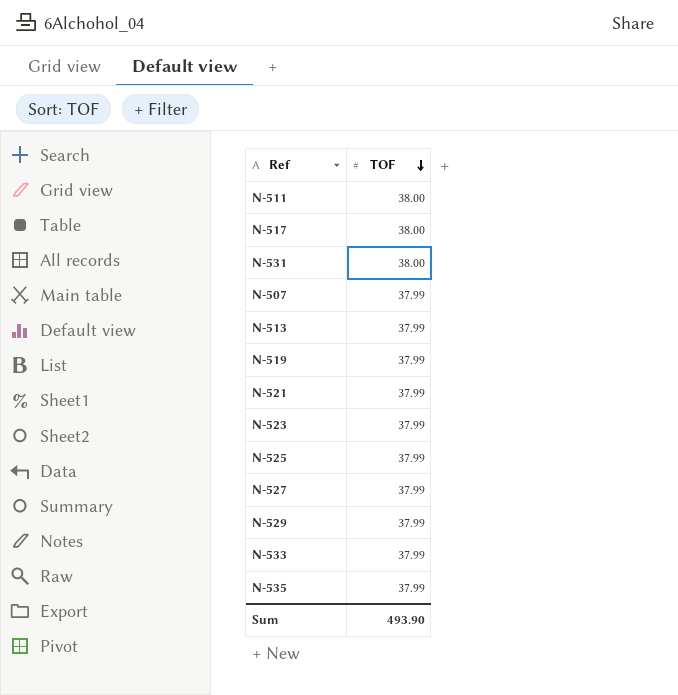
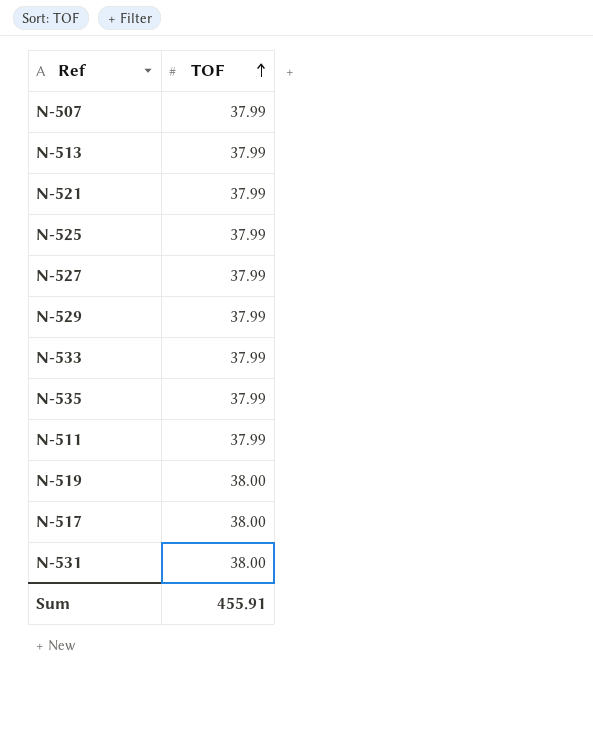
row order: TOF descending -> TOF ascending
row N-523: 37.99 -> none
N-511 | TOF: 38.00 -> 37.99
N-519 | TOF: 37.99 -> 38.00
Sum | TOF: 493.90 -> 455.91

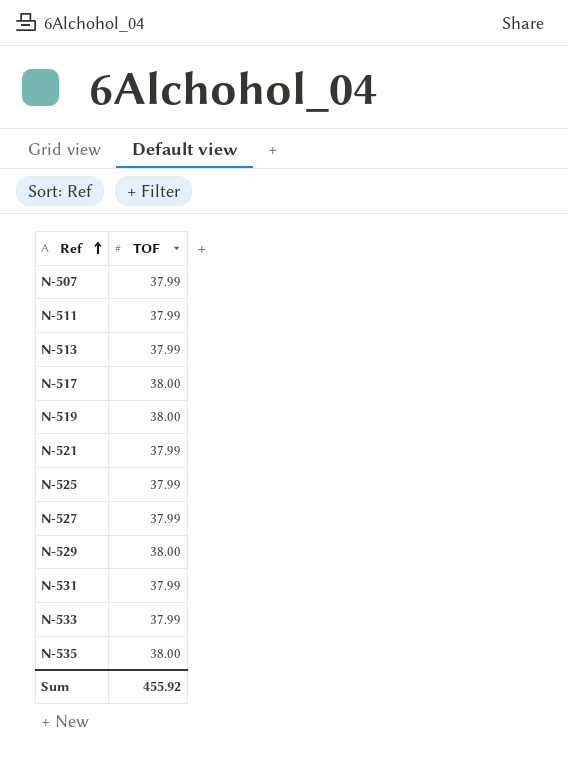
row order: TOF ascending -> Ref ascending
N-529 | TOF: 37.99 -> 38.00
N-531 | TOF: 38.00 -> 37.99
N-535 | TOF: 37.99 -> 38.00
Sum | TOF: 455.91 -> 455.92

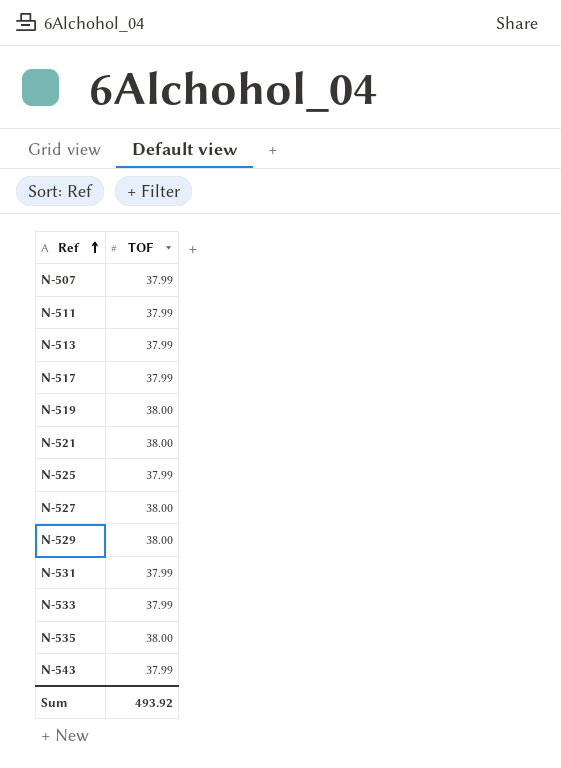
N-517 | TOF: 38.00 -> 37.99
N-521 | TOF: 37.99 -> 38.00
N-527 | TOF: 37.99 -> 38.00
row N-543: none -> 37.99
Sum | TOF: 455.92 -> 493.92

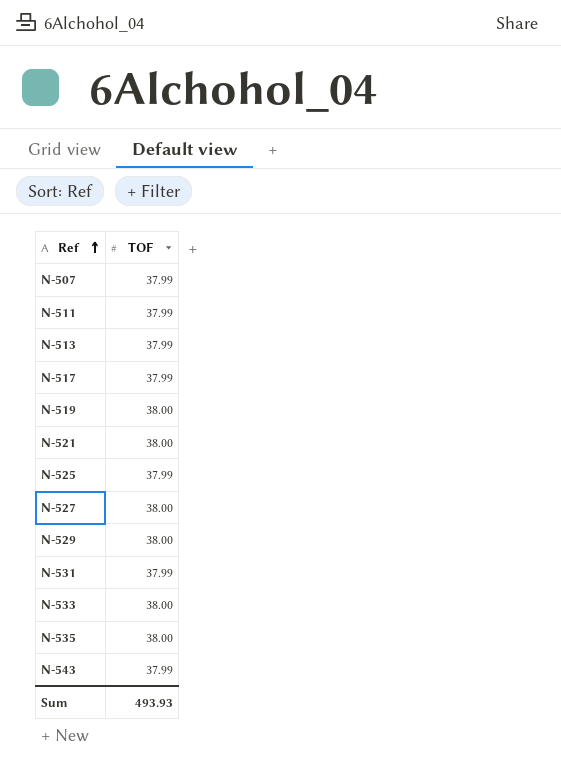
N-533 | TOF: 37.99 -> 38.00
Sum | TOF: 493.92 -> 493.93

